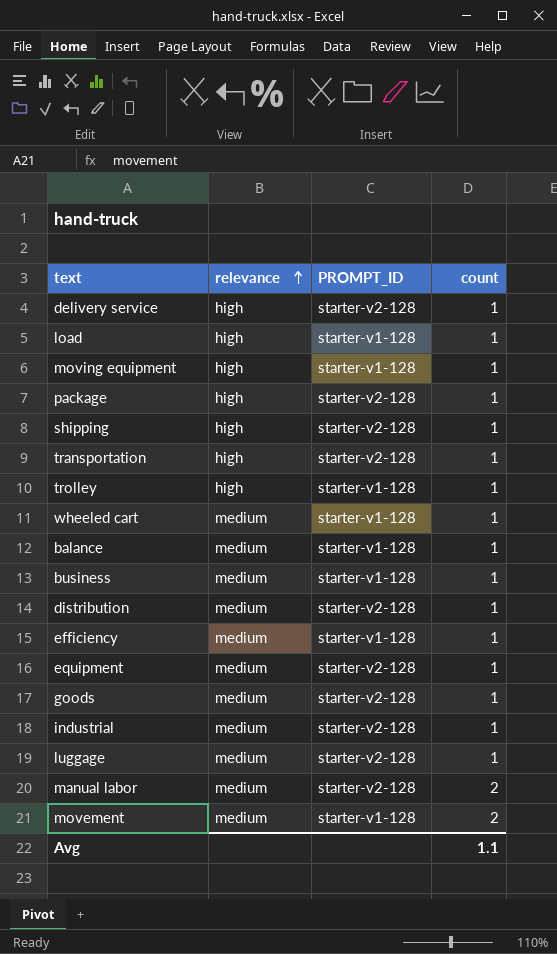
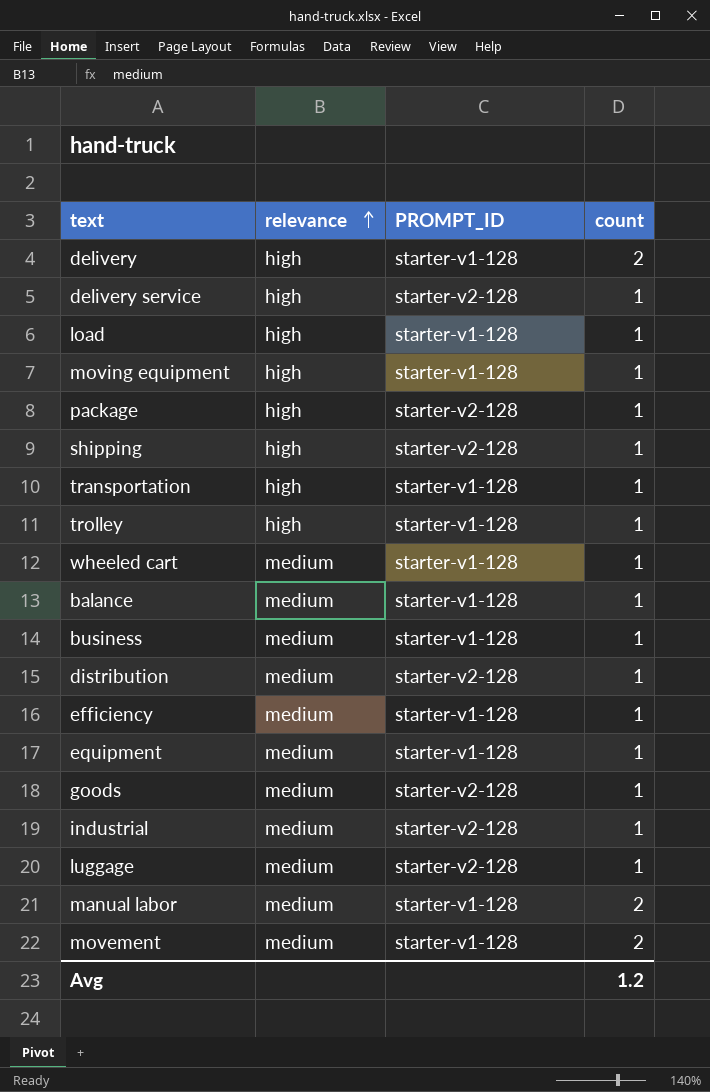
row delivery: none -> high | starter-v1-128 | 2
transportation | PROMPT_ID: starter-v2-128 -> starter-v1-128
equipment | PROMPT_ID: starter-v2-128 -> starter-v1-128
manual labor | PROMPT_ID: starter-v2-128 -> starter-v1-128
Avg | count: 1.1 -> 1.2

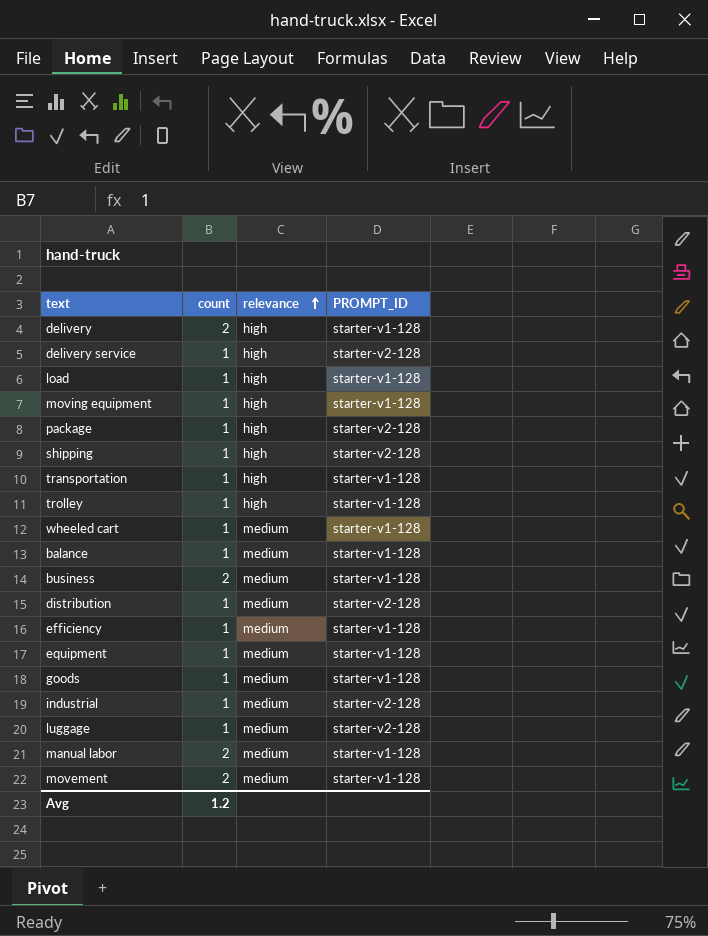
column count | position: 4 -> 2
business | count: 1 -> 2
goods | PROMPT_ID: starter-v2-128 -> starter-v1-128

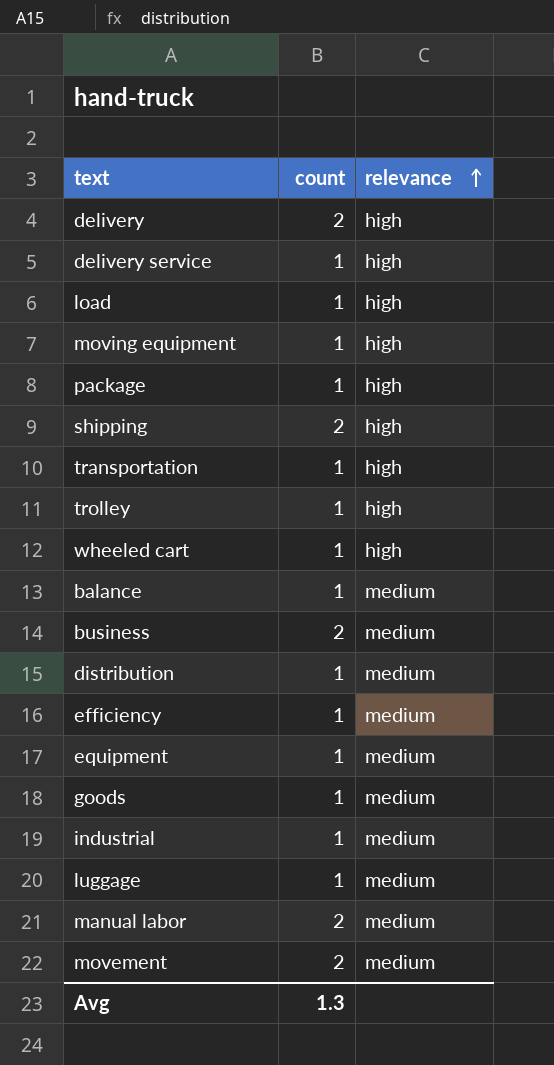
column PROMPT_ID | position: 4 -> none
shipping | count: 1 -> 2
wheeled cart | relevance: medium -> high
Avg | count: 1.2 -> 1.3

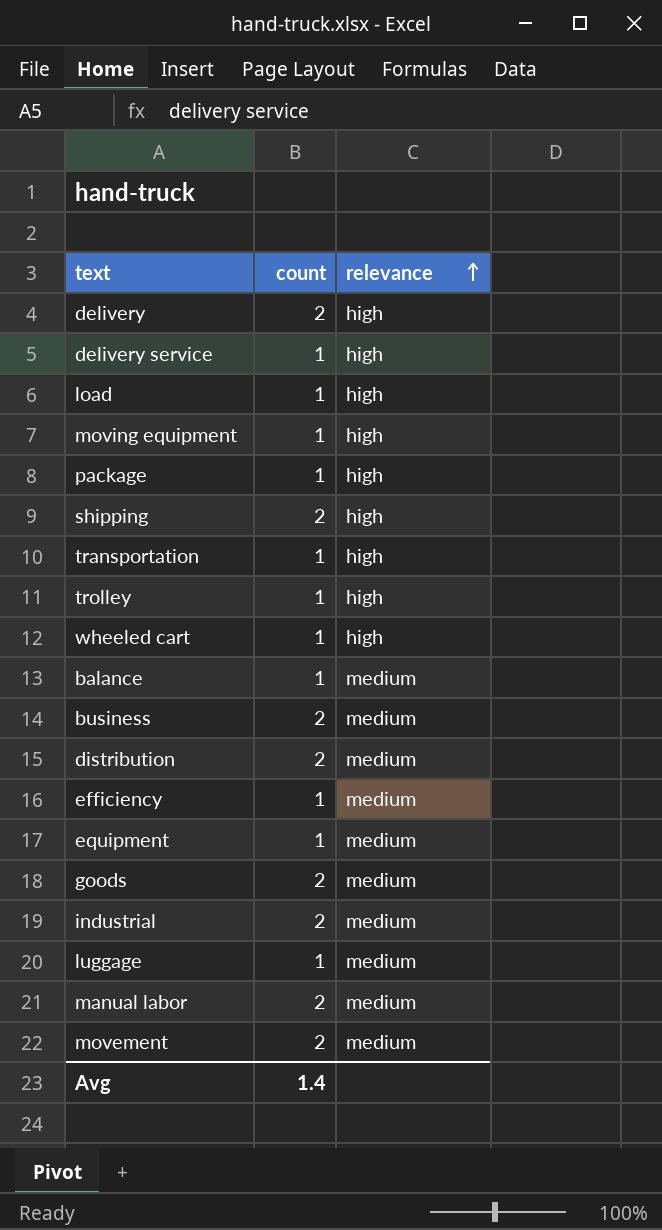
distribution | count: 1 -> 2
goods | count: 1 -> 2
industrial | count: 1 -> 2
Avg | count: 1.3 -> 1.4

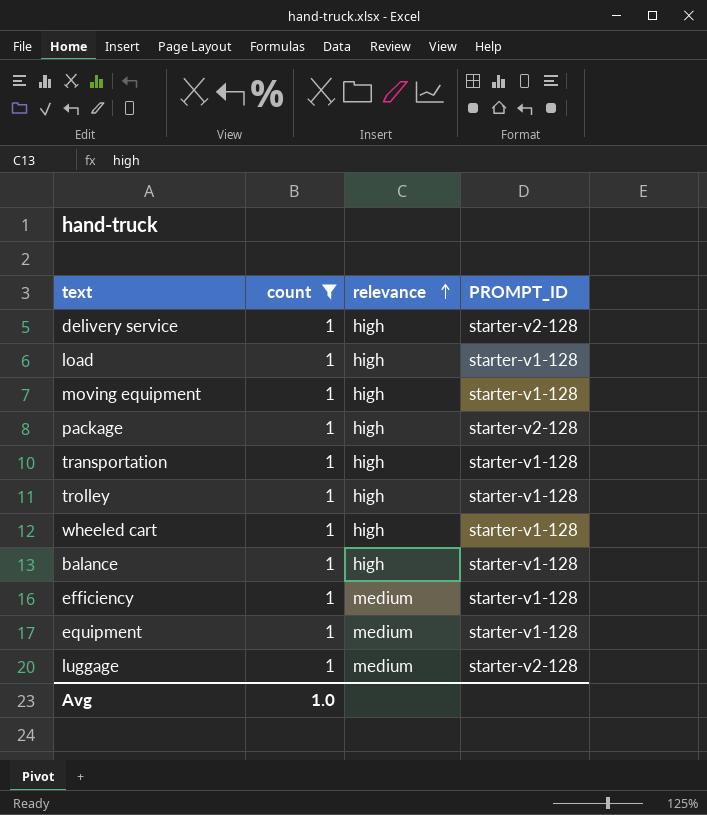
filter: none -> count = 1
column PROMPT_ID | position: none -> 4
balance | relevance: medium -> high
Avg | count: 1.4 -> 1.0

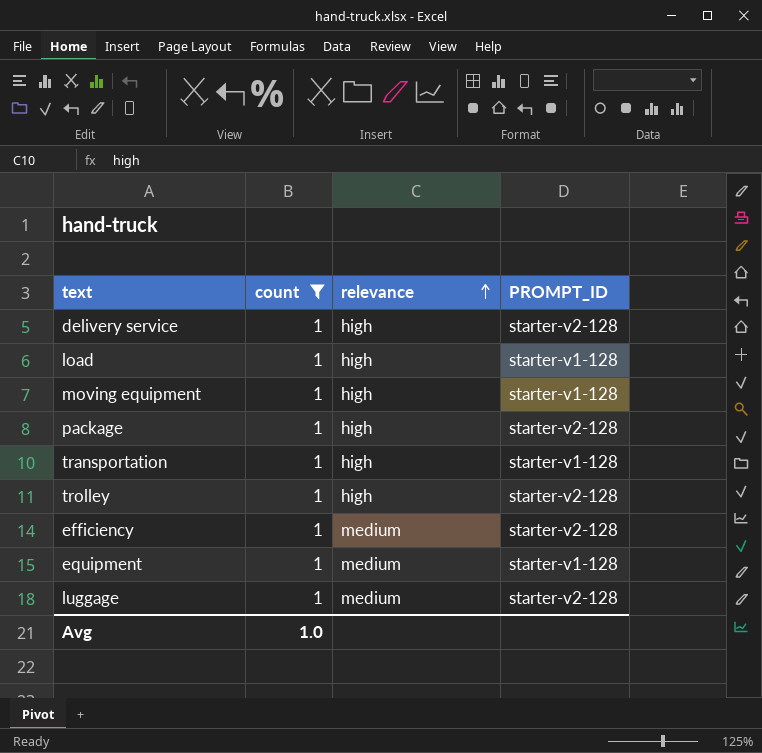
row wheeled cart: 1 | high | starter-v1-128 -> none
row balance: 1 | high | starter-v1-128 -> none
trolley | PROMPT_ID: starter-v1-128 -> starter-v2-128
efficiency | PROMPT_ID: starter-v1-128 -> starter-v2-128

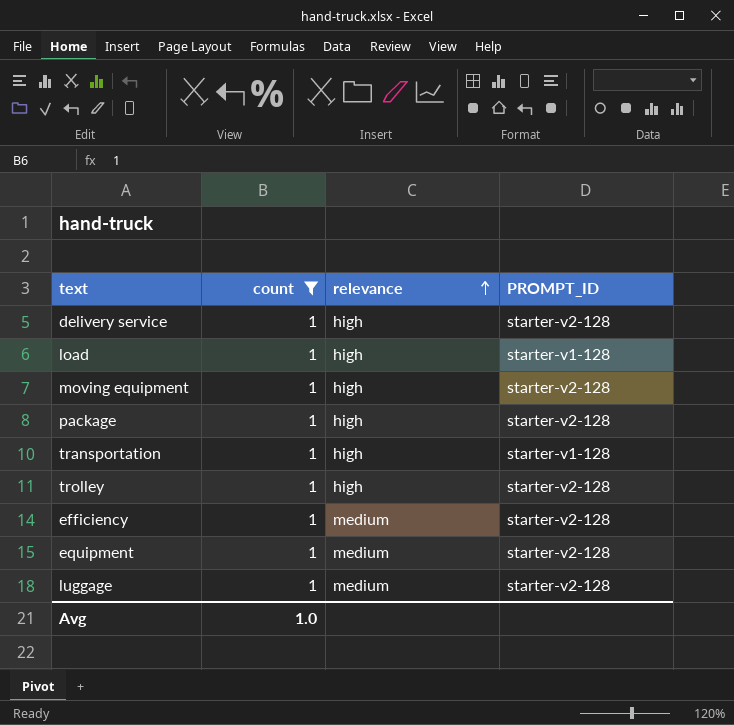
moving equipment | PROMPT_ID: starter-v1-128 -> starter-v2-128
equipment | PROMPT_ID: starter-v1-128 -> starter-v2-128

